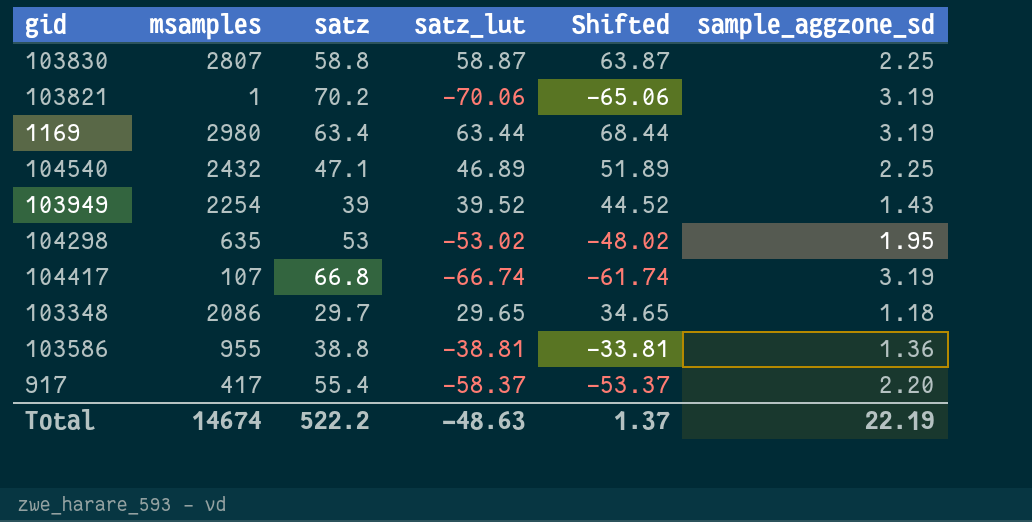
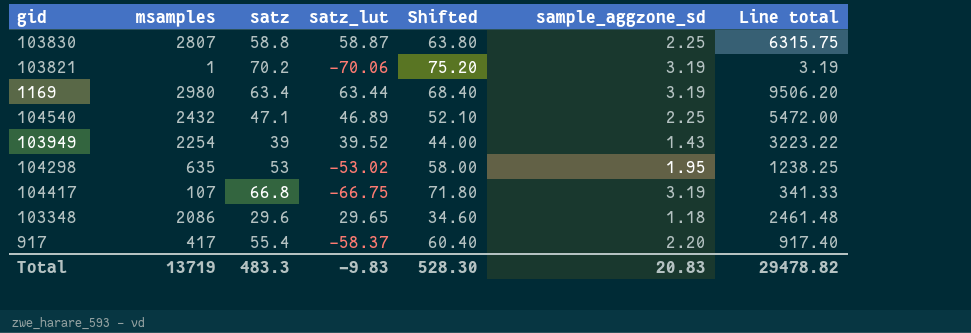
column Shifted | formula: [satz_lut] + 5 -> [satz] + 5
column Line total | formula: none -> [msamples] * [sample_aggzone_sd]
row 103586: 955 | 38.8 | -38.81 | -33.81 | 1.36 -> none
104417 | satz_lut: -66.74 -> -66.75
103348 | satz: 29.7 -> 29.6
Total | msamples: 14674 -> 13719
Total | satz: 522.2 -> 483.3
Total | satz_lut: -48.63 -> -9.83
Total | Shifted: 1.37 -> 528.30
Total | sample_aggzone_sd: 22.19 -> 20.83

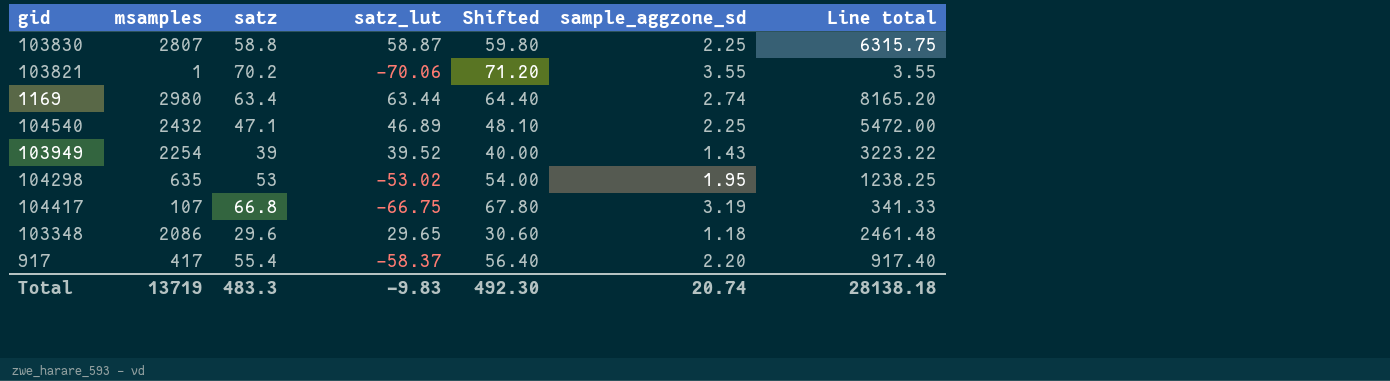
column Shifted | formula: [satz] + 5 -> [satz] + 1
103821 | sample_aggzone_sd: 3.19 -> 3.55
103821 | Line total: 3.19 -> 3.55
1169 | sample_aggzone_sd: 3.19 -> 2.74
1169 | Line total: 9506.20 -> 8165.20
Total | Shifted: 528.30 -> 492.30
Total | sample_aggzone_sd: 20.83 -> 20.74
Total | Line total: 29478.82 -> 28138.18

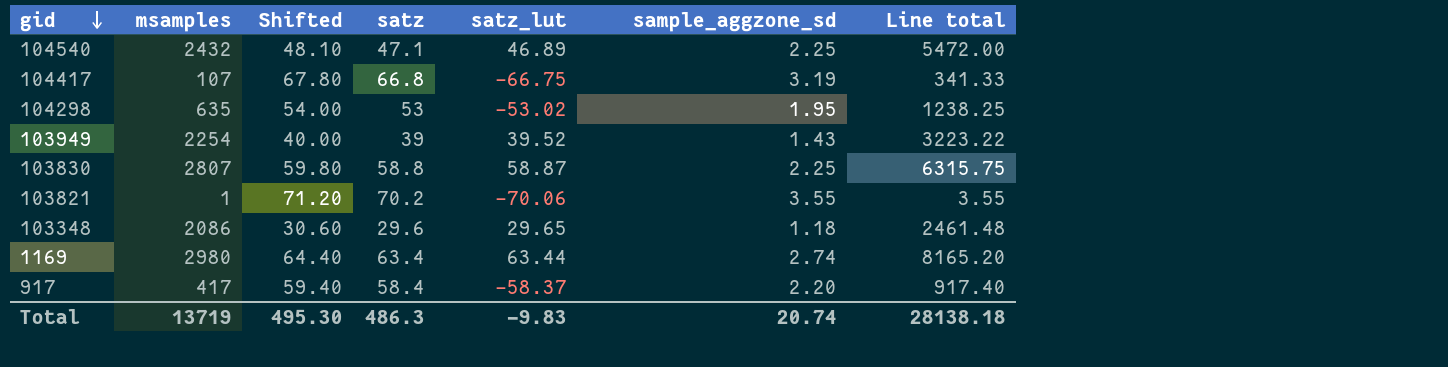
row order: none -> gid descending
column Shifted | position: 5 -> 3
917 | Shifted: 56.40 -> 59.40
917 | satz: 55.4 -> 58.4
Total | Shifted: 492.30 -> 495.30
Total | satz: 483.3 -> 486.3

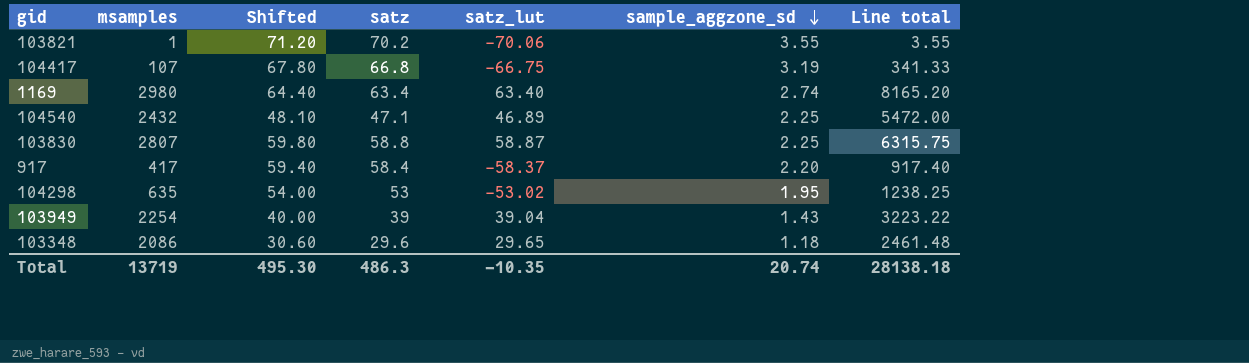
row order: gid descending -> sample_aggzone_sd descending
1169 | satz_lut: 63.44 -> 63.40
103949 | satz_lut: 39.52 -> 39.04
Total | satz_lut: -9.83 -> -10.35

